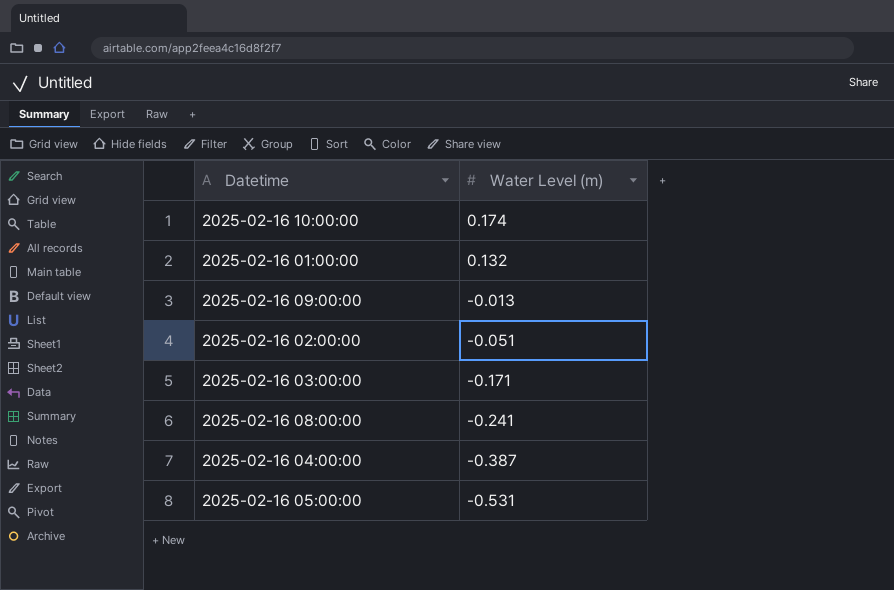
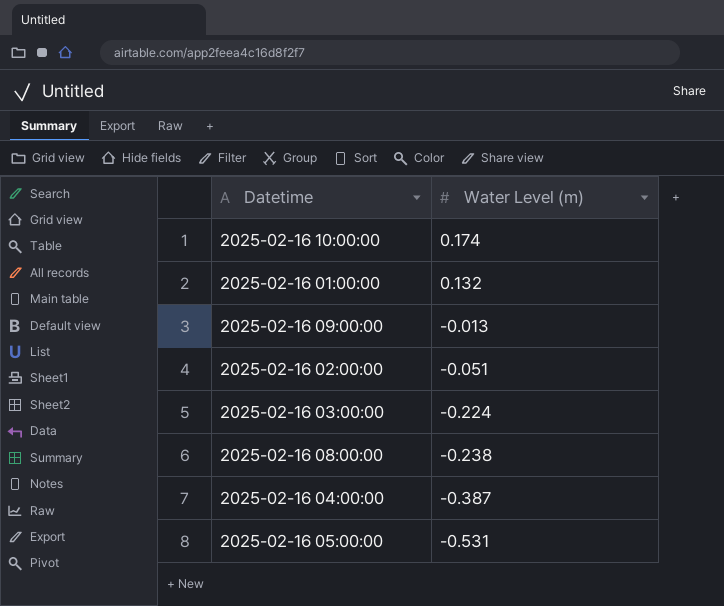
2025-02-16 03:00:00 | Water Level (m): -0.171 -> -0.224
2025-02-16 08:00:00 | Water Level (m): -0.241 -> -0.238

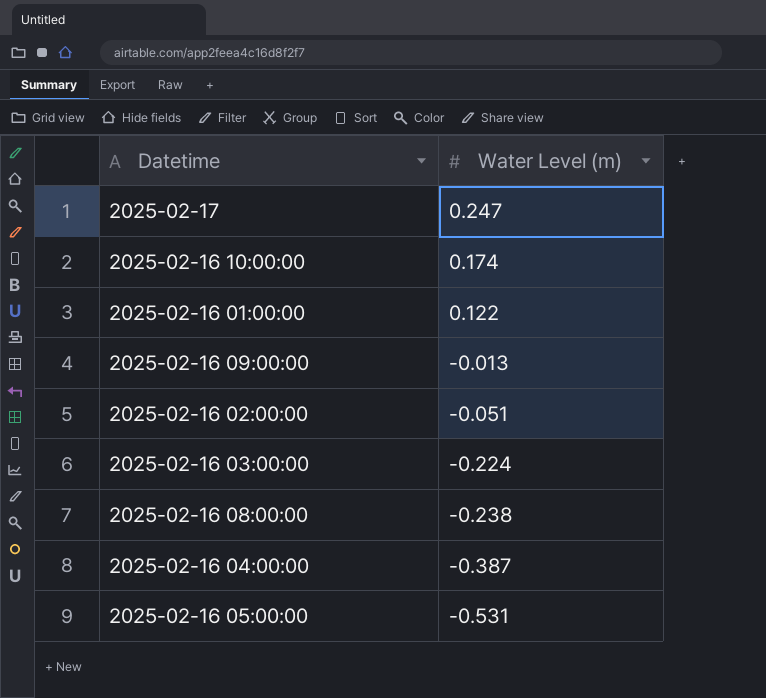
row 2025-02-17: none -> 0.247
2025-02-16 01:00:00 | Water Level (m): 0.132 -> 0.122

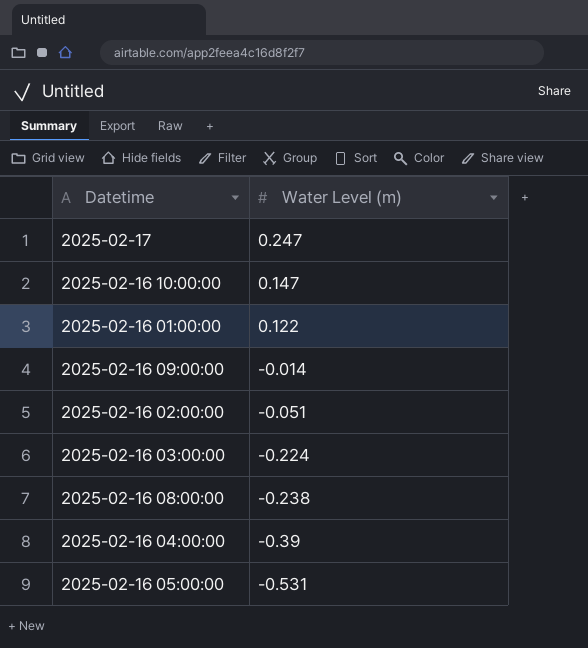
2025-02-16 10:00:00 | Water Level (m): 0.174 -> 0.147
2025-02-16 09:00:00 | Water Level (m): -0.013 -> -0.014
2025-02-16 04:00:00 | Water Level (m): -0.387 -> -0.39

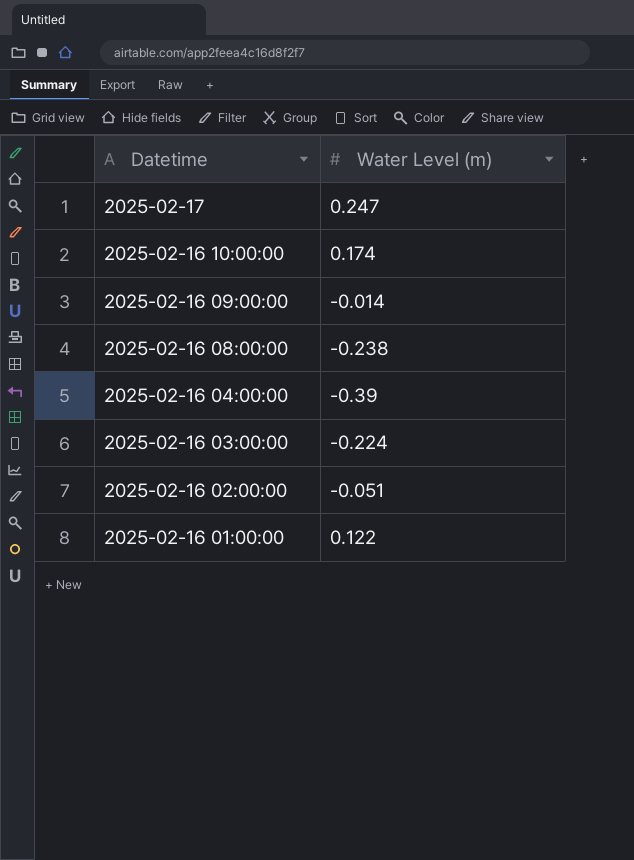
row order: Water Level (m) descending -> Datetime descending
row 2025-02-16 05:00:00: -0.531 -> none
2025-02-16 10:00:00 | Water Level (m): 0.147 -> 0.174

